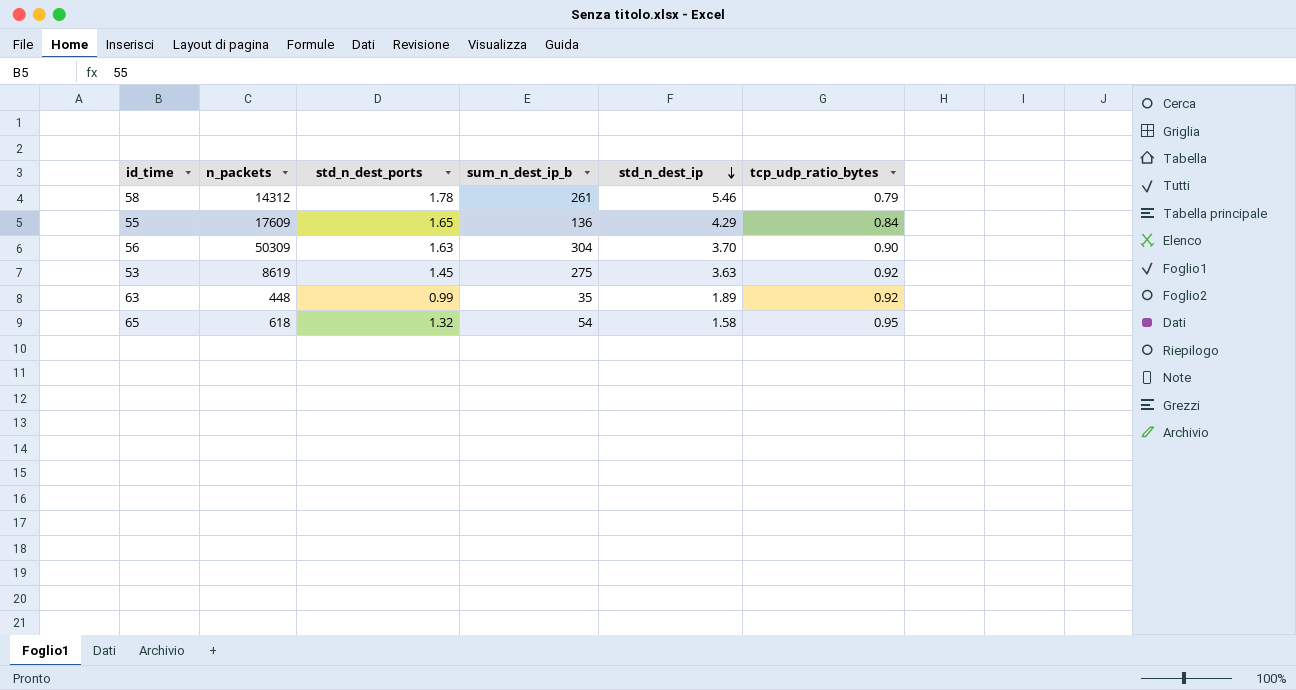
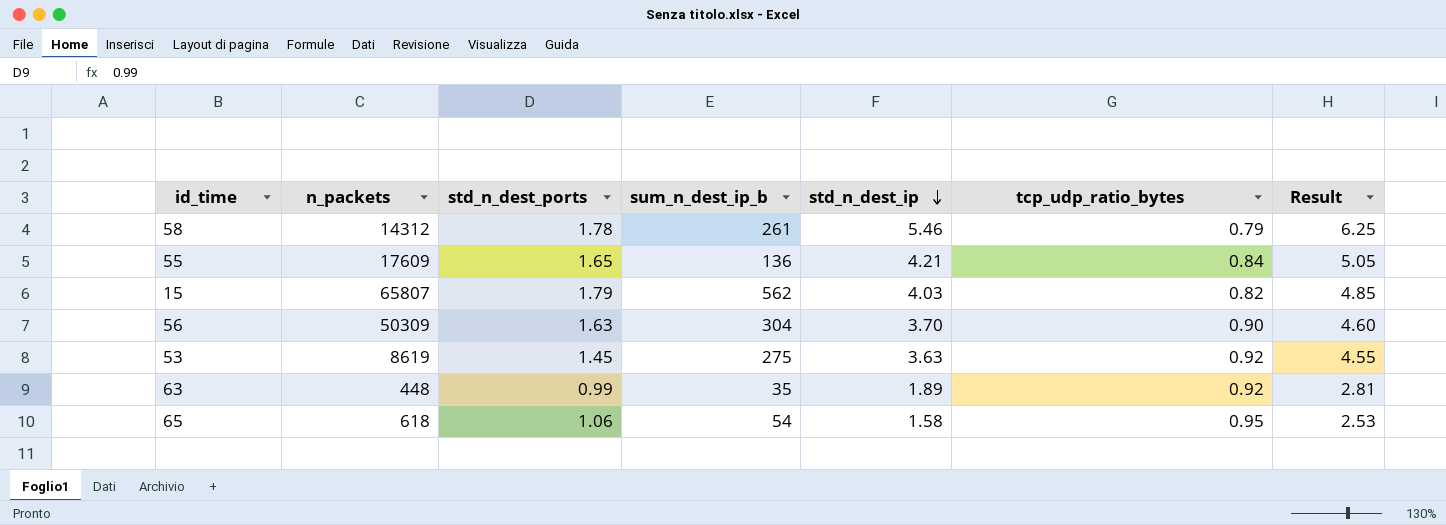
column Result | formula: none -> [std_n_dest_ip] + [tcp_udp_ratio_bytes]
55 | std_n_dest_ip: 4.29 -> 4.21
row 15: none -> 65807 | 1.79 | 562 | 4.03 | 0.82 | 4.85
65 | std_n_dest_ports: 1.32 -> 1.06

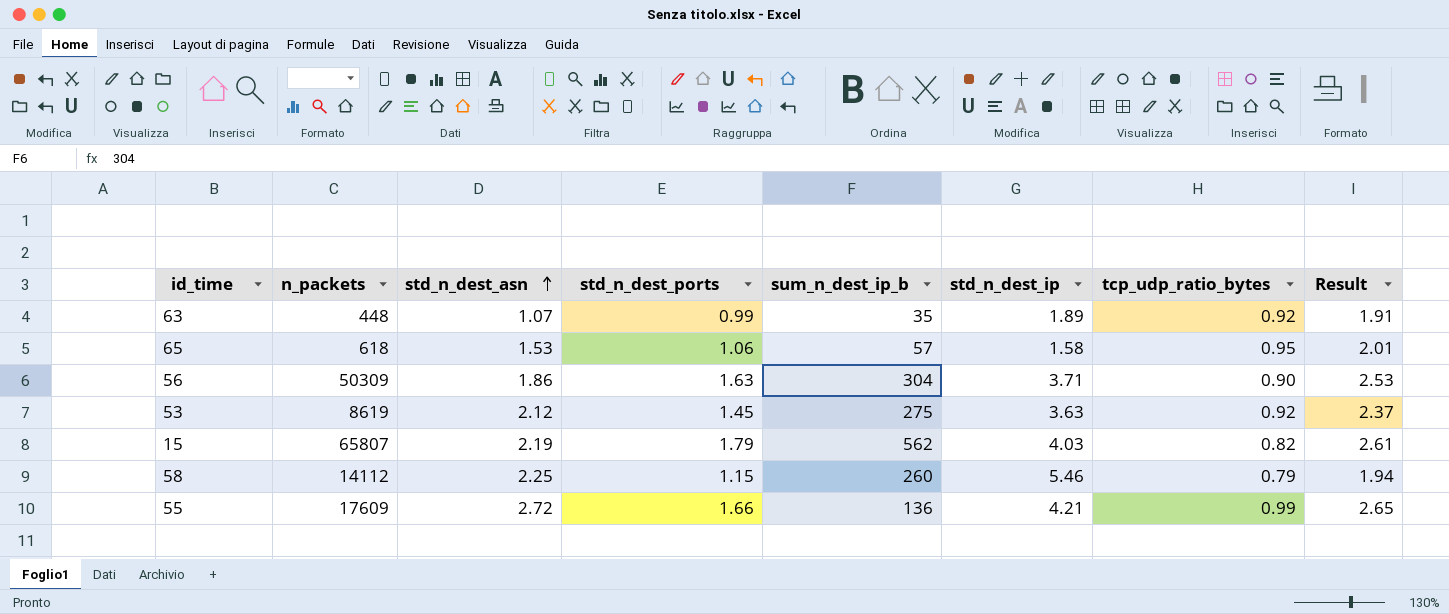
row order: std_n_dest_ip descending -> std_n_dest_asn ascending
column std_n_dest_asn | position: none -> 3
column Result | formula: [std_n_dest_ip] + [tcp_udp_ratio_bytes] -> [std_n_dest_ports] + [tcp_udp_ratio_bytes]
65 | sum_n_dest_ip_b: 54 -> 57
56 | std_n_dest_ip: 3.70 -> 3.71
58 | n_packets: 14312 -> 14112
58 | std_n_dest_ports: 1.78 -> 1.15
58 | sum_n_dest_ip_b: 261 -> 260
55 | std_n_dest_ports: 1.65 -> 1.66
55 | tcp_udp_ratio_bytes: 0.84 -> 0.99

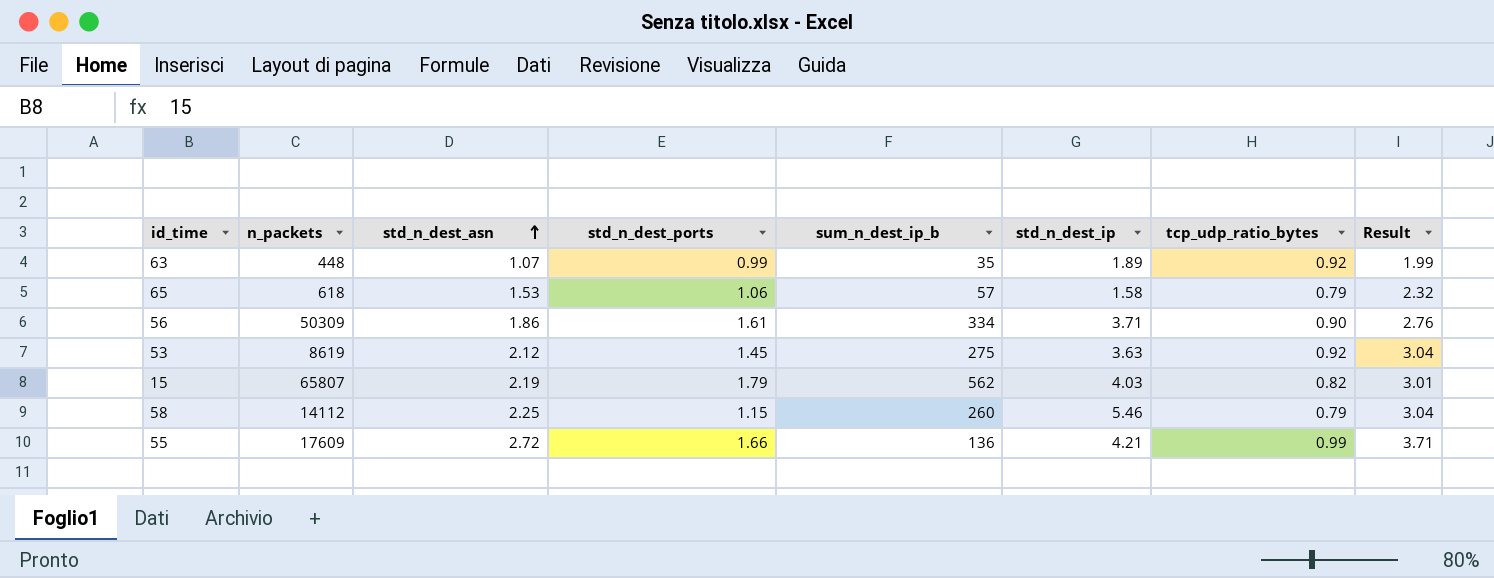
column Result | formula: [std_n_dest_ports] + [tcp_udp_ratio_bytes] -> [std_n_dest_asn] + [tcp_udp_ratio_bytes]
65 | tcp_udp_ratio_bytes: 0.95 -> 0.79
56 | std_n_dest_ports: 1.63 -> 1.61
56 | sum_n_dest_ip_b: 304 -> 334

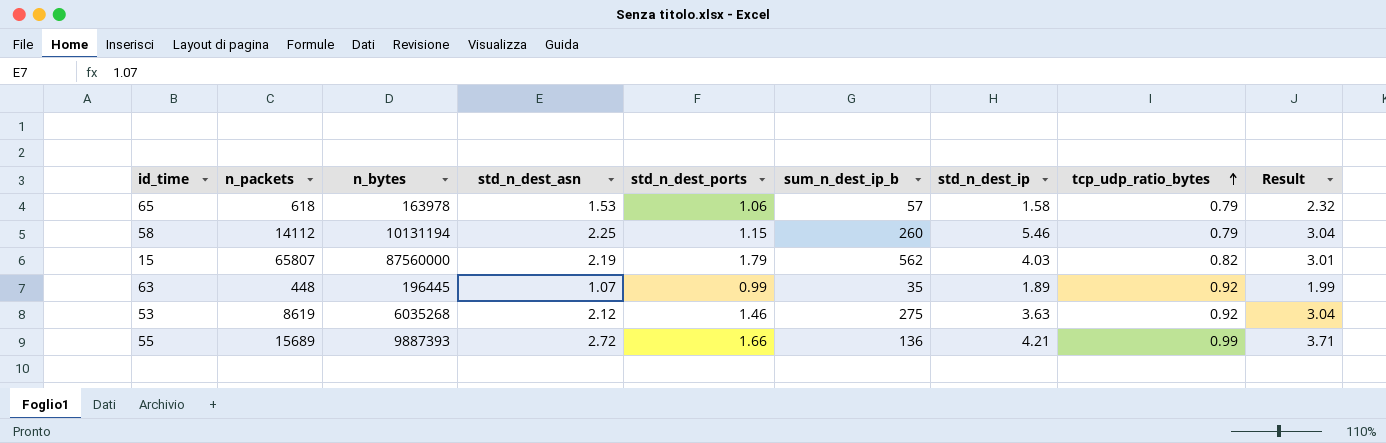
row order: std_n_dest_asn ascending -> tcp_udp_ratio_bytes ascending
column n_bytes | position: none -> 3
row 56: 50309 | 1.86 | 1.61 | 334 | 3.71 | 0.90 | 2.76 -> none
53 | std_n_dest_ports: 1.45 -> 1.46
55 | n_packets: 17609 -> 15689

